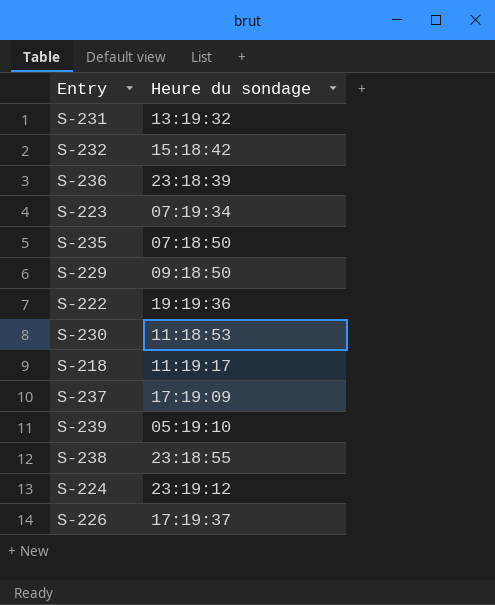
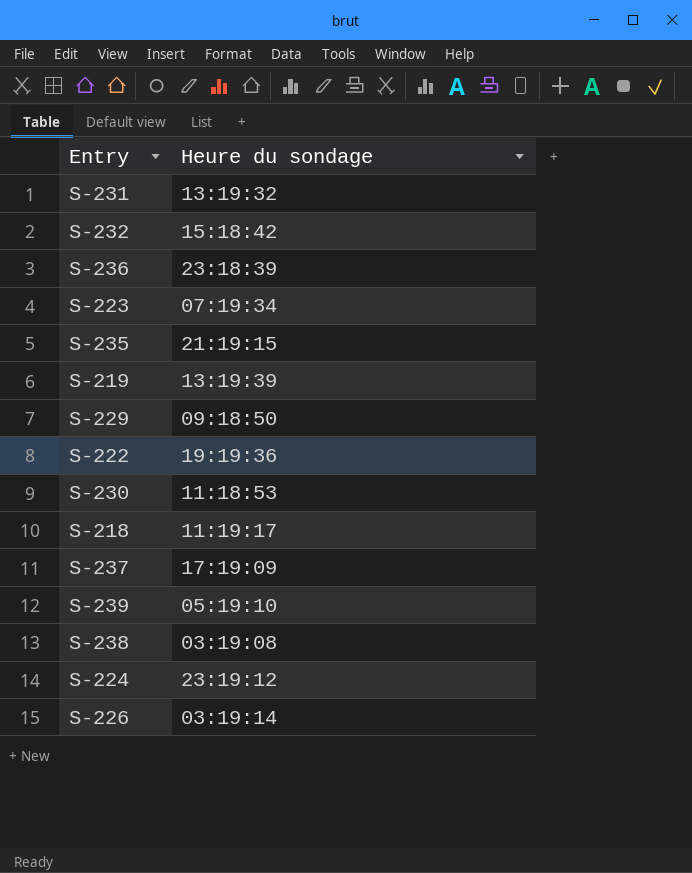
S-235 | Heure du sondage: 07:18:50 -> 21:19:15
row S-219: none -> 13:19:39
S-238 | Heure du sondage: 23:18:55 -> 03:19:08
S-226 | Heure du sondage: 17:19:37 -> 03:19:14

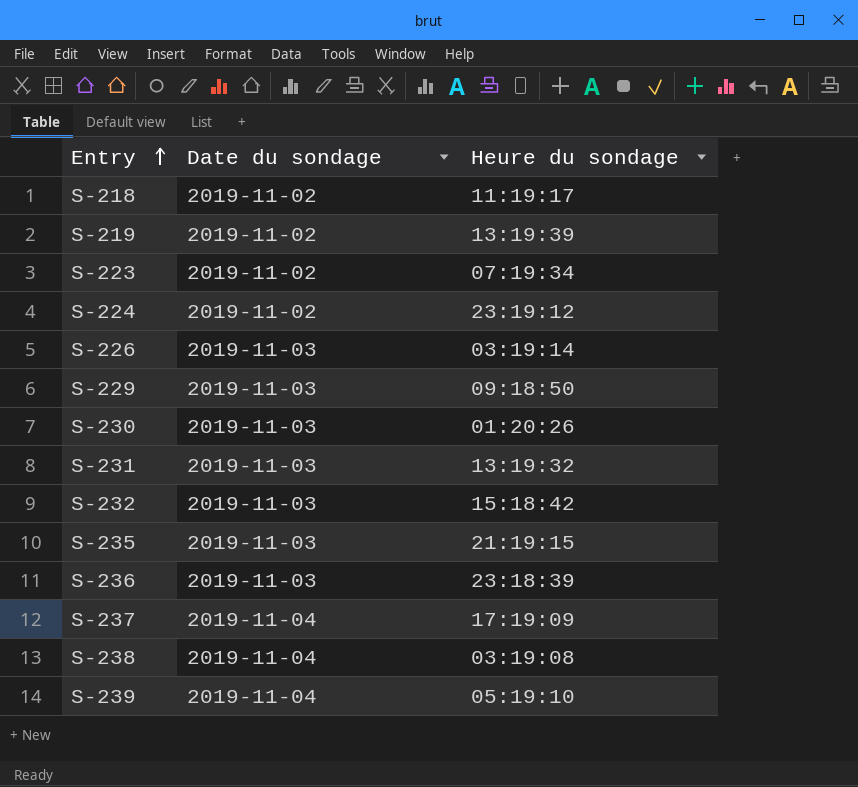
row order: none -> Entry ascending
column Date du sondage | position: none -> 2
row S-222: 19:19:36 -> none
S-230 | Heure du sondage: 11:18:53 -> 01:20:26

